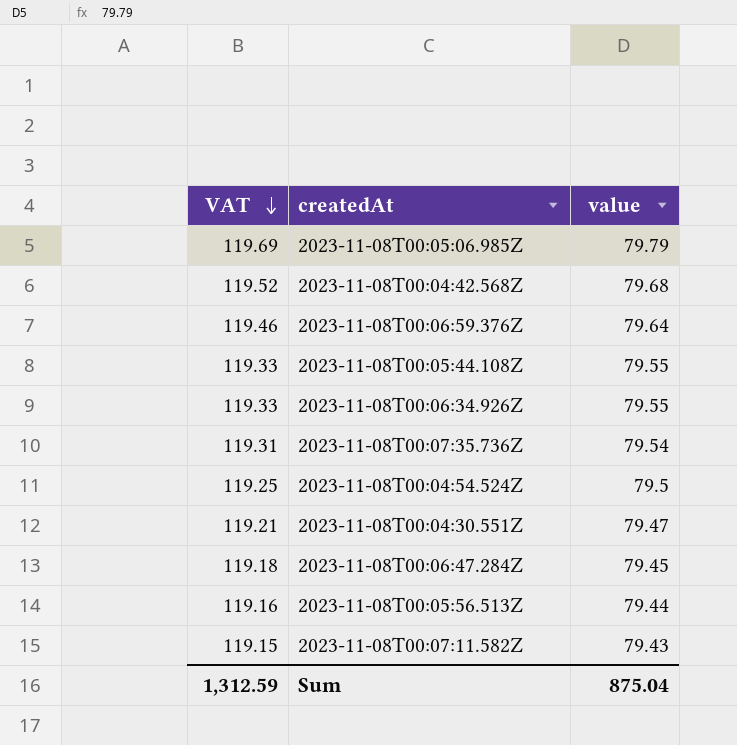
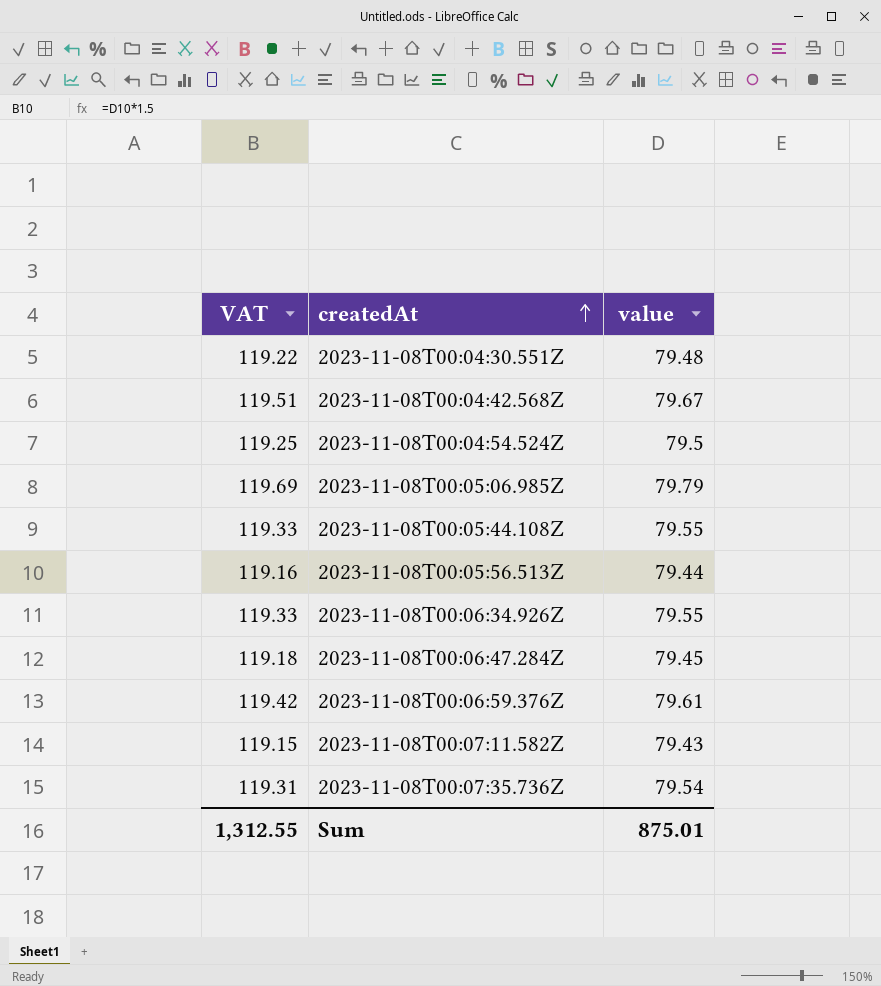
row order: VAT descending -> createdAt ascending
2023-11-08T00:04:30.551Z | VAT: 119.21 -> 119.22
2023-11-08T00:04:30.551Z | value: 79.47 -> 79.48
2023-11-08T00:04:42.568Z | VAT: 119.52 -> 119.51
2023-11-08T00:04:42.568Z | value: 79.68 -> 79.67
2023-11-08T00:06:59.376Z | VAT: 119.46 -> 119.42
2023-11-08T00:06:59.376Z | value: 79.64 -> 79.61
Sum | VAT: 1,312.59 -> 1,312.55
Sum | value: 875.04 -> 875.01

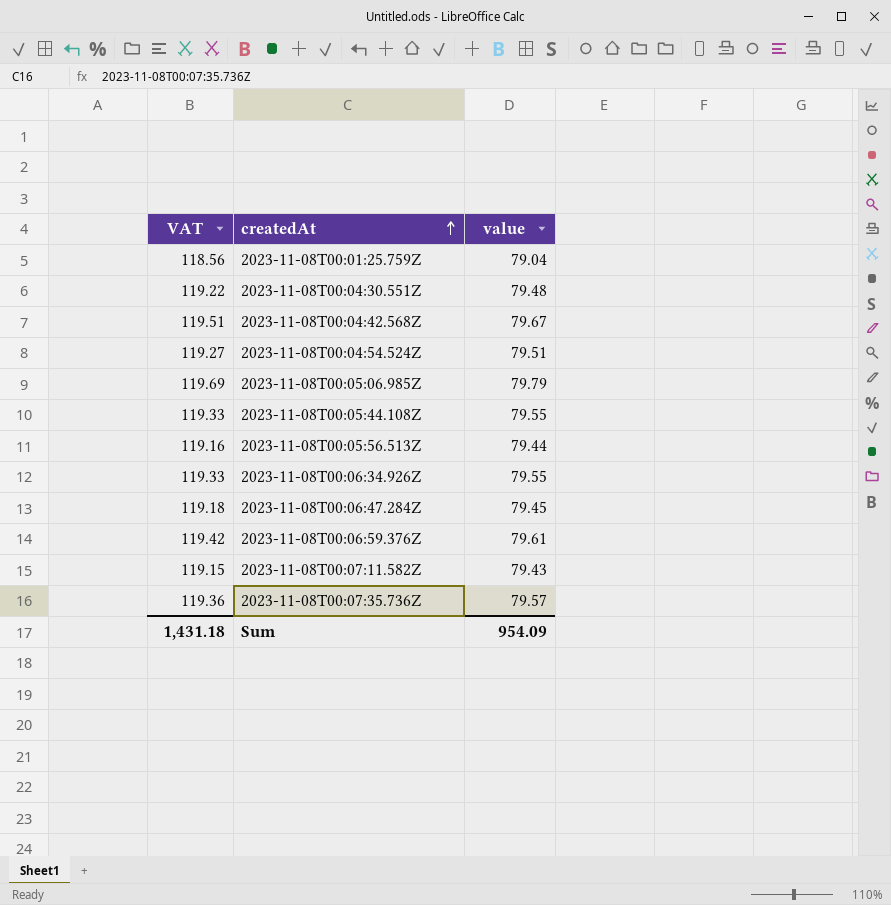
row 2023-11-08T00:01:25.759Z: none -> 118.56 | 79.04
2023-11-08T00:04:54.524Z | VAT: 119.25 -> 119.27
2023-11-08T00:04:54.524Z | value: 79.5 -> 79.51
2023-11-08T00:07:35.736Z | VAT: 119.31 -> 119.36
2023-11-08T00:07:35.736Z | value: 79.54 -> 79.57
Sum | VAT: 1,312.55 -> 1,431.18
Sum | value: 875.01 -> 954.09

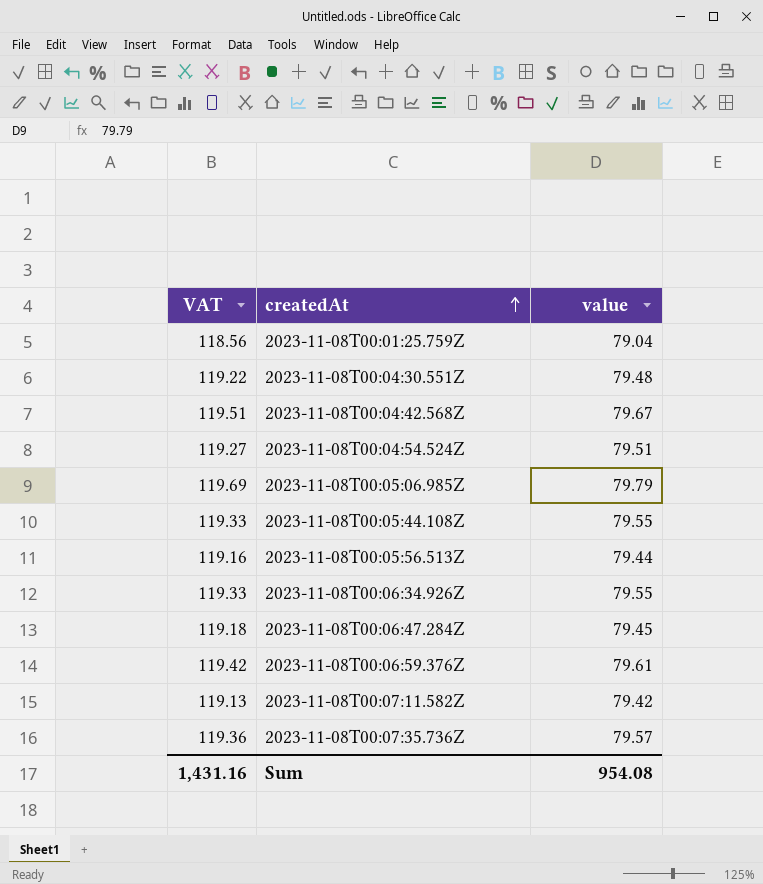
2023-11-08T00:07:11.582Z | VAT: 119.15 -> 119.13
2023-11-08T00:07:11.582Z | value: 79.43 -> 79.42
Sum | VAT: 1,431.18 -> 1,431.16
Sum | value: 954.09 -> 954.08

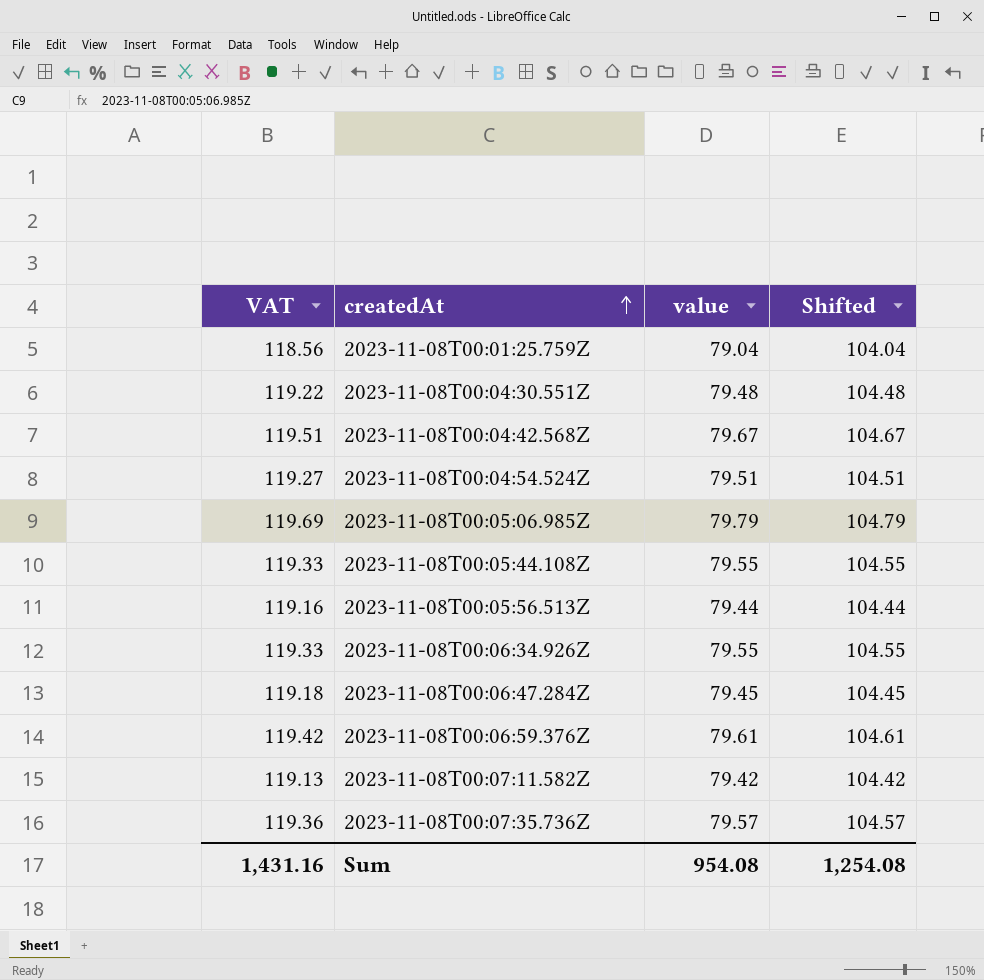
column Shifted | formula: none -> [value] + 25

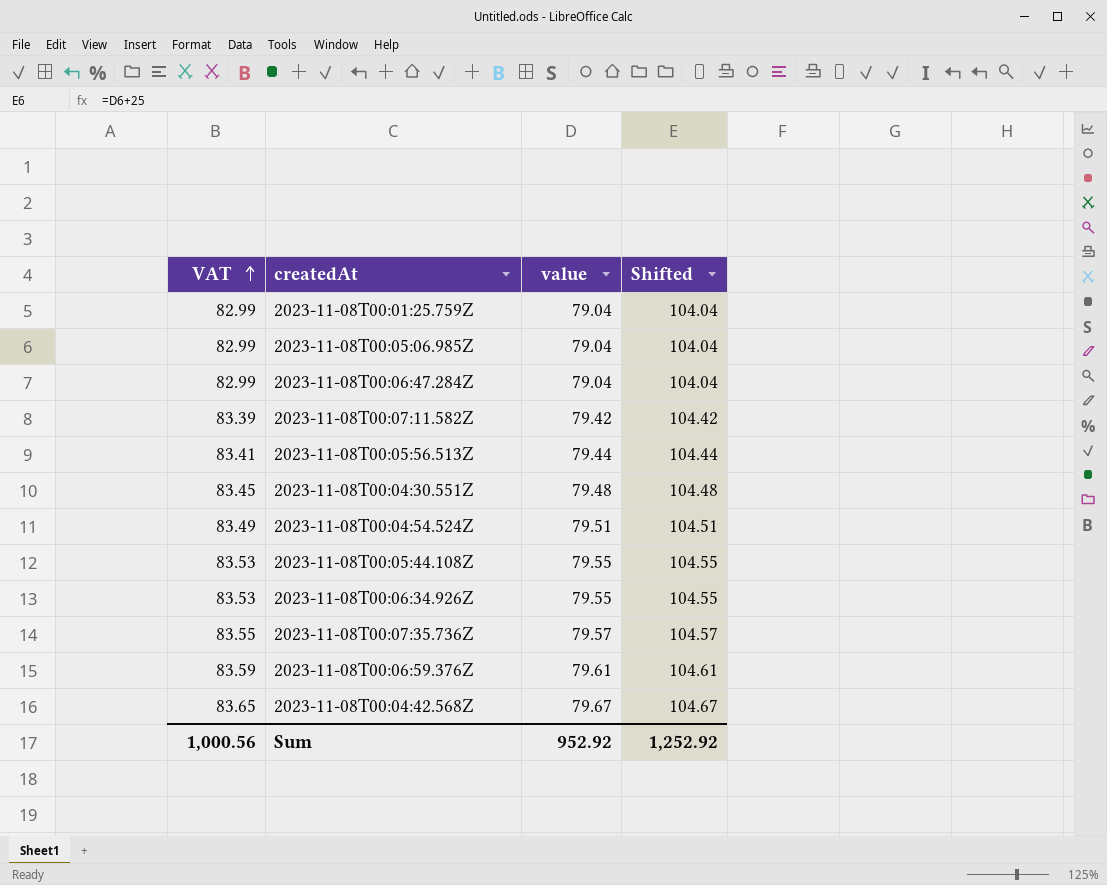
row order: createdAt ascending -> VAT ascending
column VAT | formula: [value] * 1.5 -> [value] * 1.05
2023-11-08T00:05:06.985Z | value: 79.79 -> 79.04
2023-11-08T00:05:06.985Z | Shifted: 104.79 -> 104.04
2023-11-08T00:06:47.284Z | value: 79.45 -> 79.04
2023-11-08T00:06:47.284Z | Shifted: 104.45 -> 104.04
Sum | VAT: 1,431.16 -> 1,000.56
Sum | value: 954.08 -> 952.92
Sum | Shifted: 1,254.08 -> 1,252.92

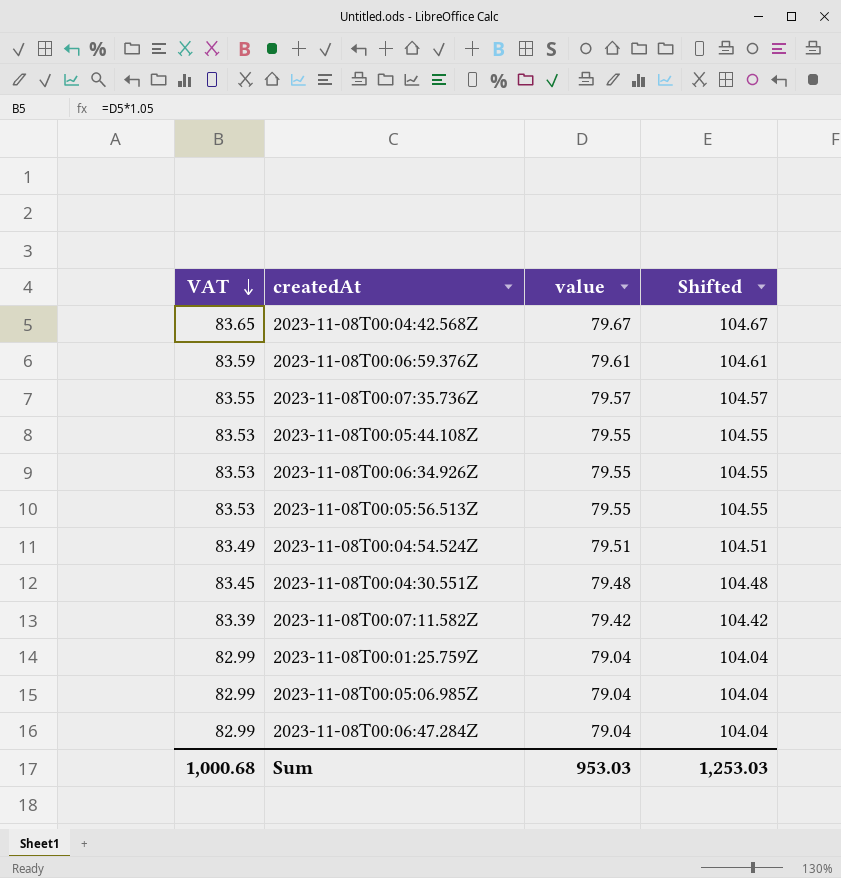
row order: VAT ascending -> VAT descending
2023-11-08T00:05:56.513Z | VAT: 83.41 -> 83.53
2023-11-08T00:05:56.513Z | value: 79.44 -> 79.55
2023-11-08T00:05:56.513Z | Shifted: 104.44 -> 104.55
Sum | VAT: 1,000.56 -> 1,000.68
Sum | value: 952.92 -> 953.03
Sum | Shifted: 1,252.92 -> 1,253.03

